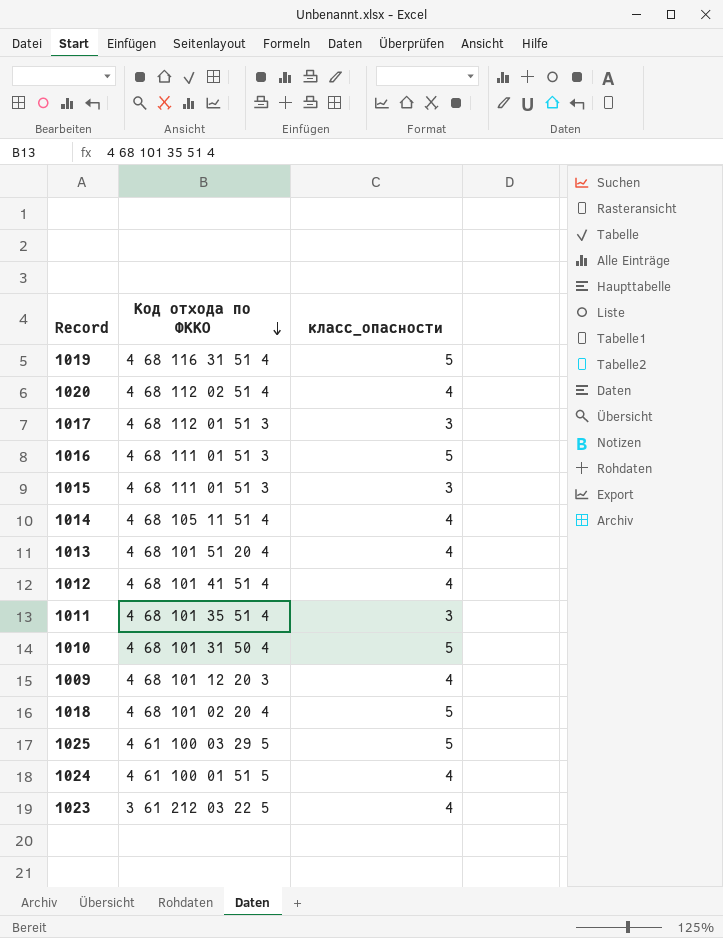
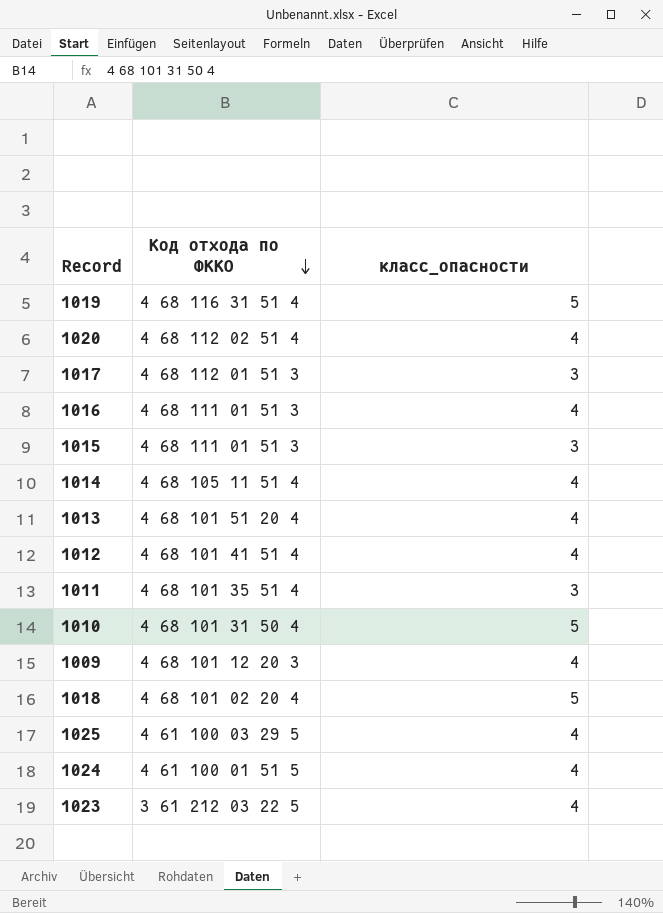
1016 | класс_опасности: 5 -> 4
1025 | класс_опасности: 5 -> 4

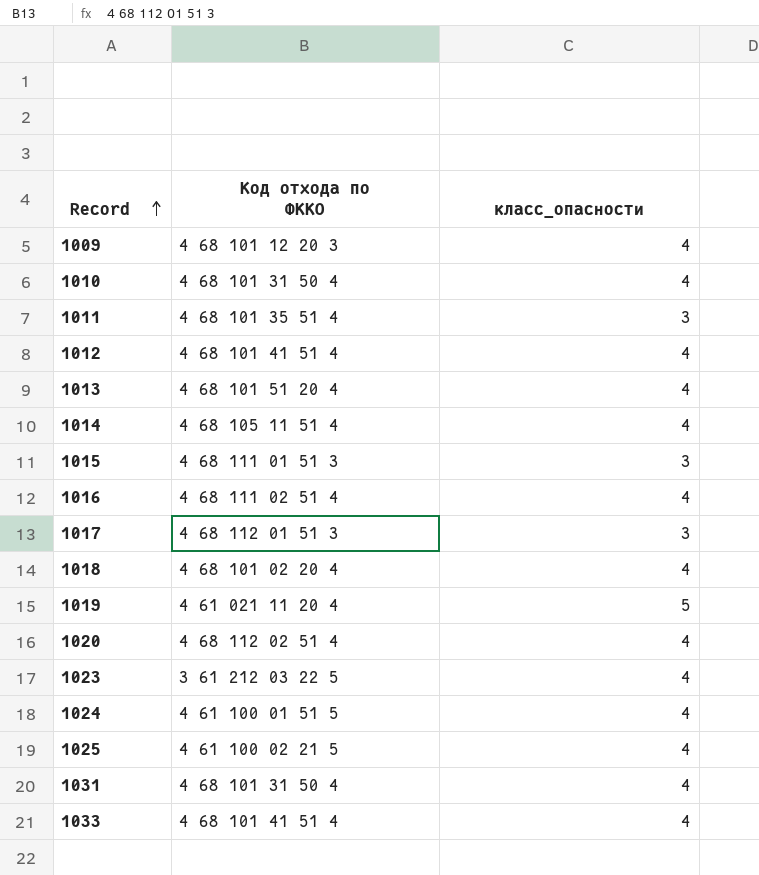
row order: Код отхода по ФККО descending -> Record ascending
1010 | класс_опасности: 5 -> 4
1016 | Код отхода по ФККО: 4 68 111 01 51 3 -> 4 68 111 02 51 4
1018 | класс_опасности: 5 -> 4
1019 | Код отхода по ФККО: 4 68 116 31 51 4 -> 4 61 021 11 20 4
1025 | Код отхода по ФККО: 4 61 100 03 29 5 -> 4 61 100 02 21 5
row 1031: none -> 4 68 101 31 50 4 | 4
row 1033: none -> 4 68 101 41 51 4 | 4

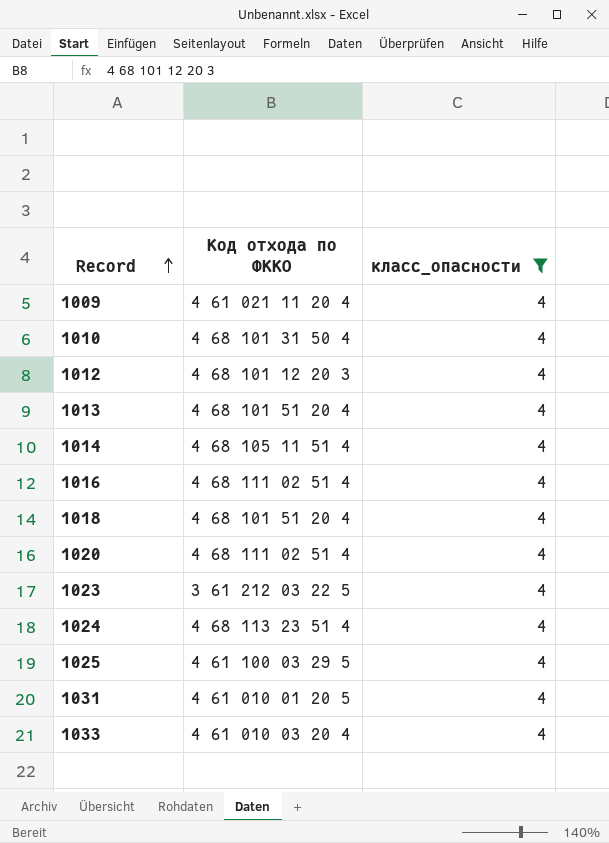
filter: none -> класс_опасности = 4
1009 | Код отхода по ФККО: 4 68 101 12 20 3 -> 4 61 021 11 20 4
1012 | Код отхода по ФККО: 4 68 101 41 51 4 -> 4 68 101 12 20 3
1018 | Код отхода по ФККО: 4 68 101 02 20 4 -> 4 68 101 51 20 4
1020 | Код отхода по ФККО: 4 68 112 02 51 4 -> 4 68 111 02 51 4
1024 | Код отхода по ФККО: 4 61 100 01 51 5 -> 4 68 113 23 51 4
1025 | Код отхода по ФККО: 4 61 100 02 21 5 -> 4 61 100 03 29 5
1031 | Код отхода по ФККО: 4 68 101 31 50 4 -> 4 61 010 01 20 5
1033 | Код отхода по ФККО: 4 68 101 41 51 4 -> 4 61 010 03 20 4

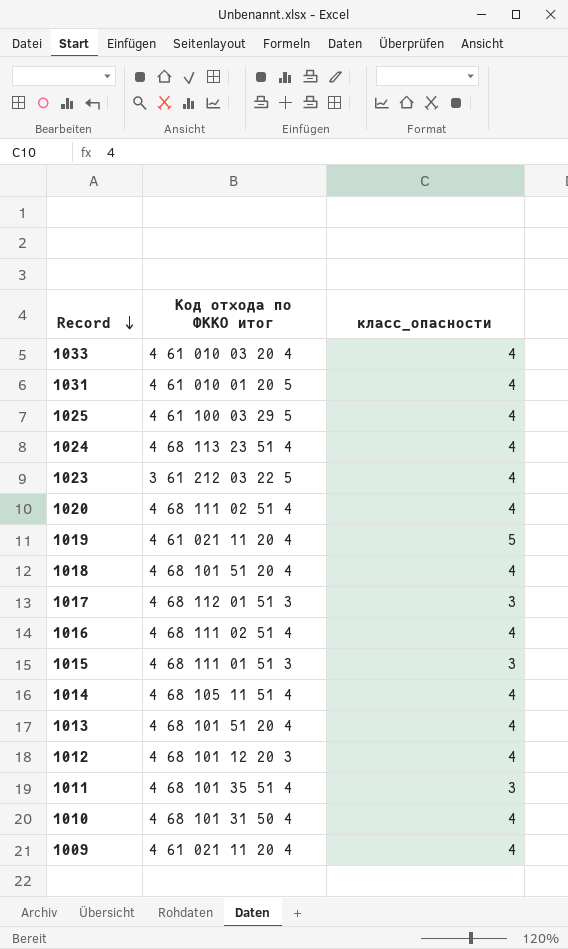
filter: класс_опасности = 4 -> none
row order: Record ascending -> Record descending
column name: Код отхода по ФККО -> Код отхода по ФККО итог

